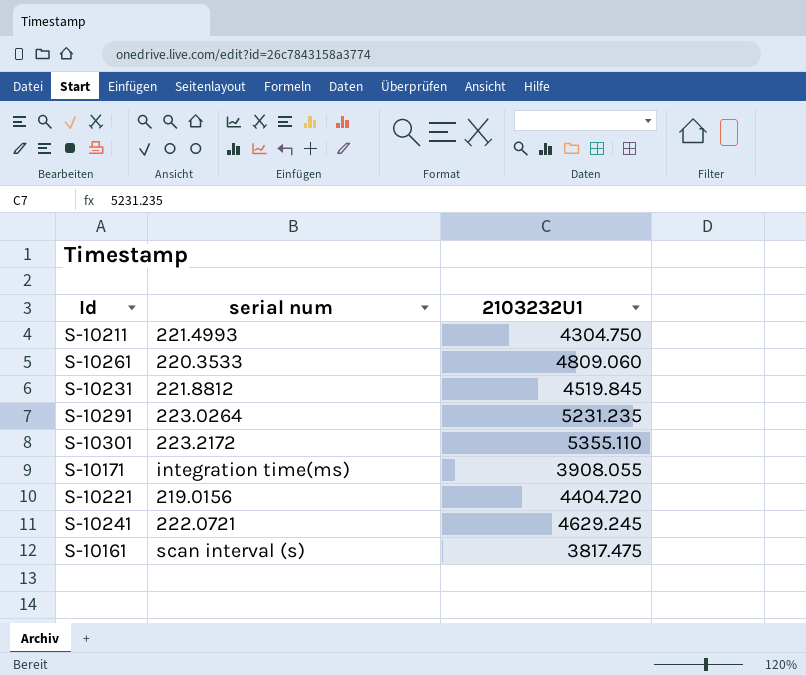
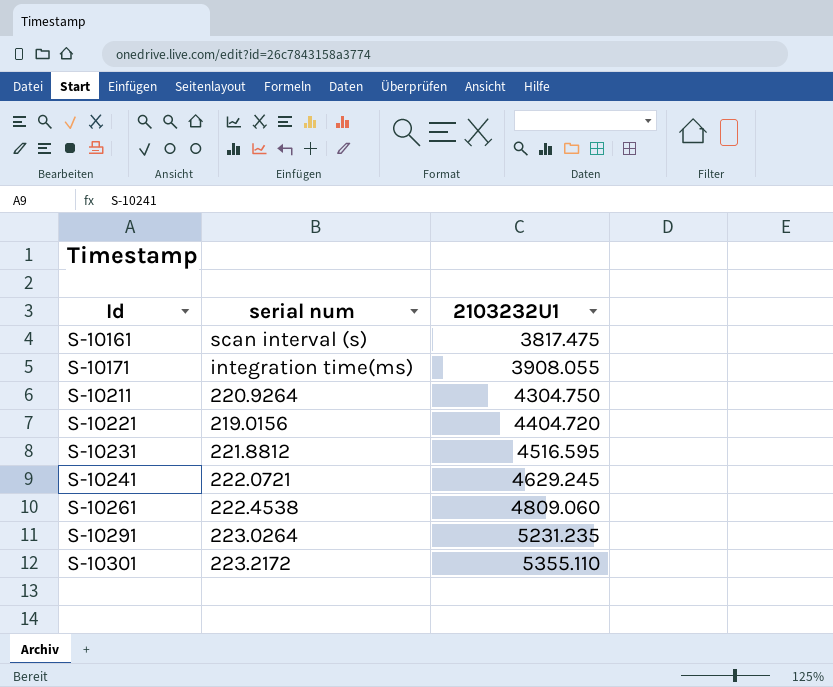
row order: none -> Id ascending
S-10211 | serial num: 221.4993 -> 220.9264
S-10231 | 2103232U1: 4519.845 -> 4516.595
S-10261 | serial num: 220.3533 -> 222.4538

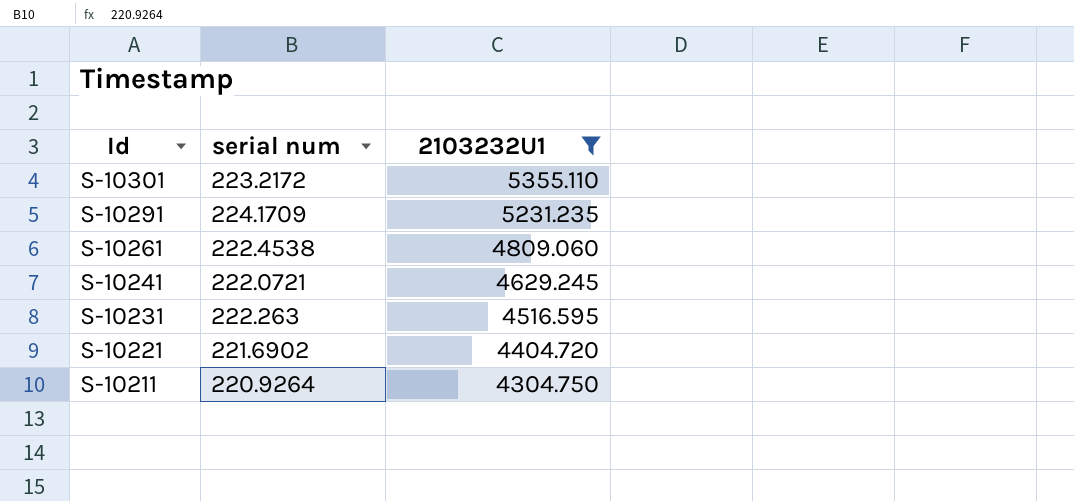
filter: none -> 2103232U1 >= 4304.750
row order: Id ascending -> Id descending
S-10291 | serial num: 223.0264 -> 224.1709
S-10231 | serial num: 221.8812 -> 222.263
S-10221 | serial num: 219.0156 -> 221.6902

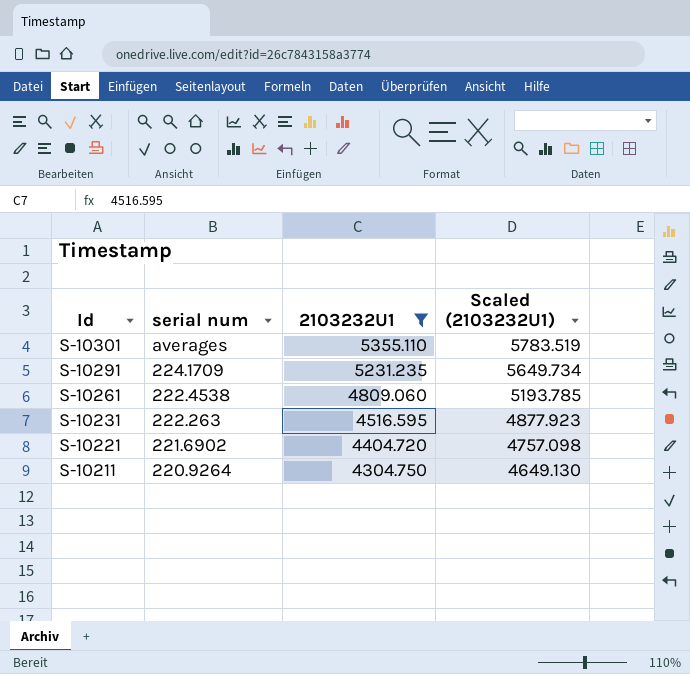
column Scaled (2103232U1) | formula: none -> [2103232U1] * 1.08
row S-10241: 222.0721 | 4629.245 -> none
S-10301 | serial num: 223.2172 -> averages

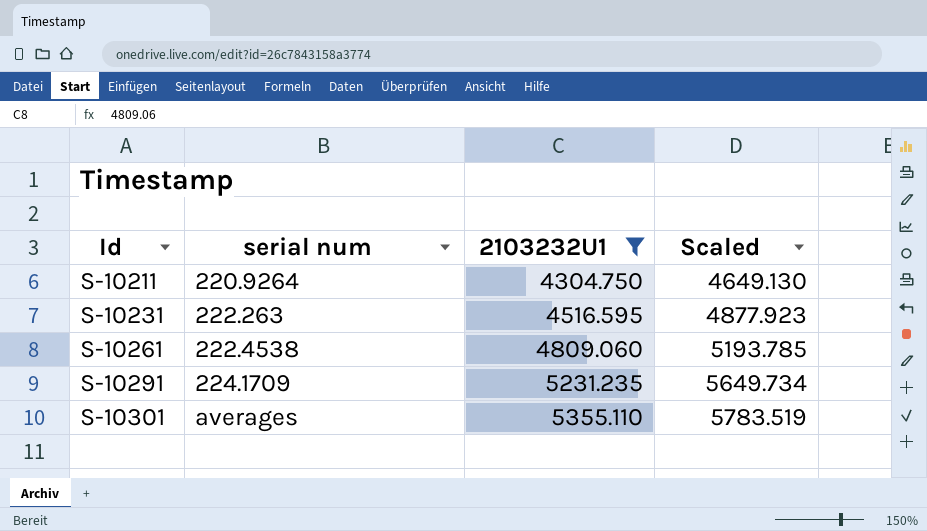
row order: Id descending -> Id ascending
column name: Scaled (2103232U1) -> Scaled
row S-10221: 221.6902 | 4404.720 | 4757.098 -> none

